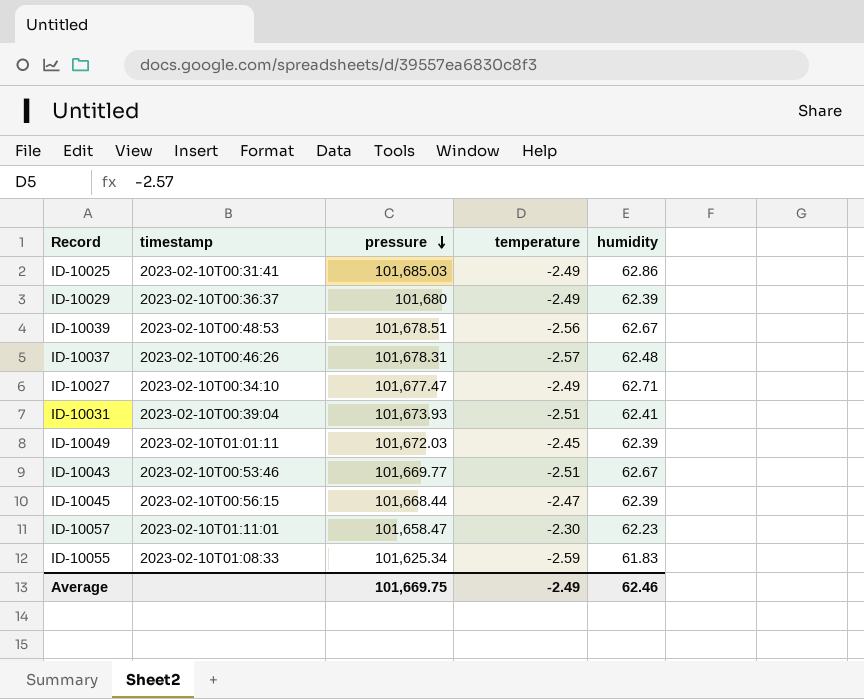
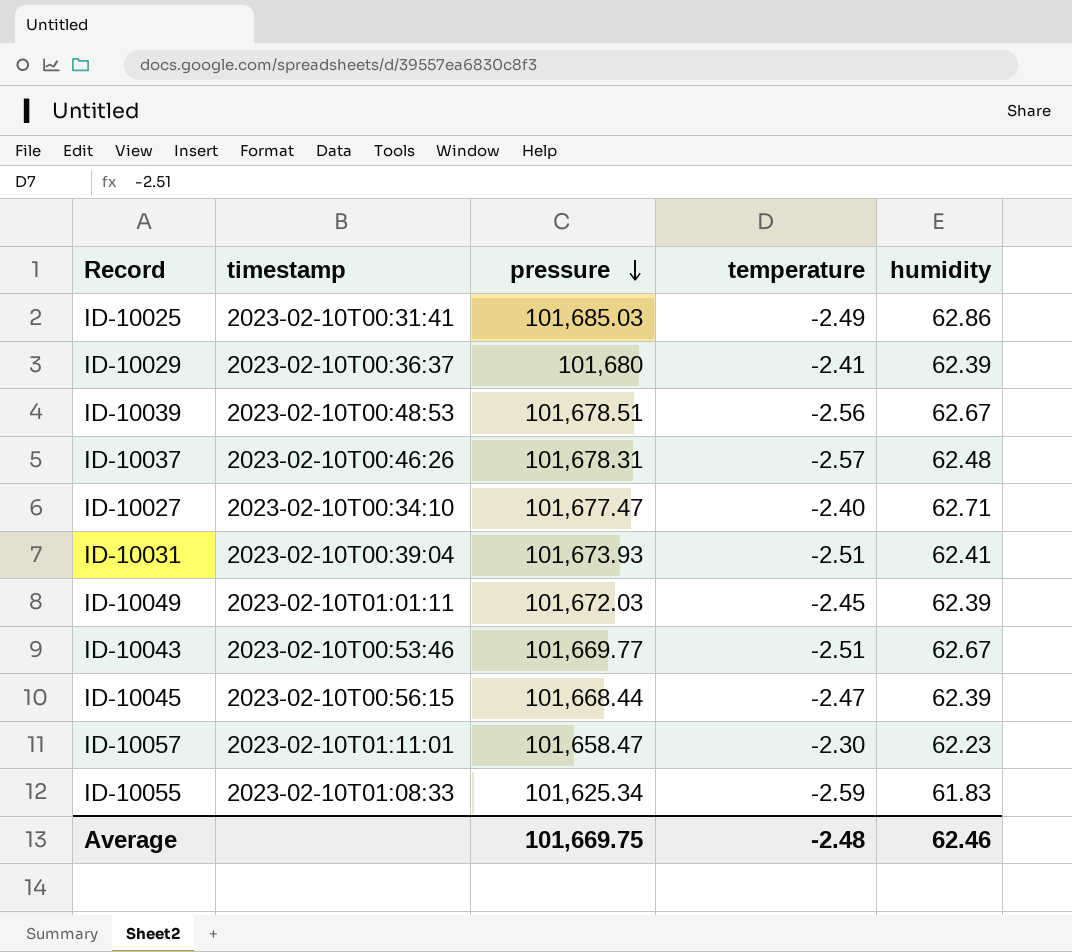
ID-10029 | temperature: -2.49 -> -2.41
ID-10027 | temperature: -2.49 -> -2.40
Average | temperature: -2.49 -> -2.48

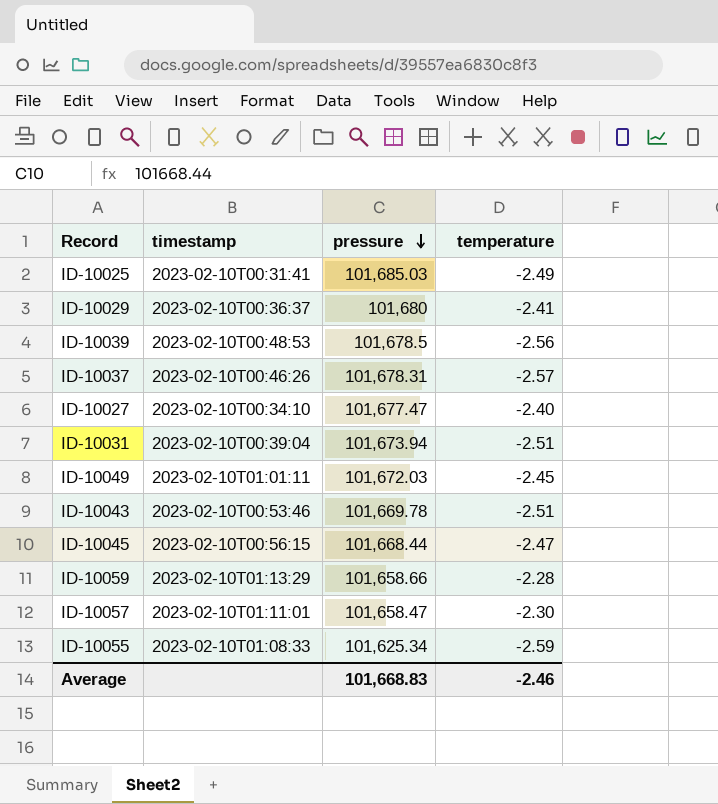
column humidity | position: 5 -> none
ID-10039 | pressure: 101,678.51 -> 101,678.5
ID-10031 | pressure: 101,673.93 -> 101,673.94
ID-10043 | pressure: 101,669.77 -> 101,669.78
row ID-10059: none -> 2023-02-10T01:13:29 | 101,658.66 | -2.28
Average | pressure: 101,669.75 -> 101,668.83
Average | temperature: -2.48 -> -2.46

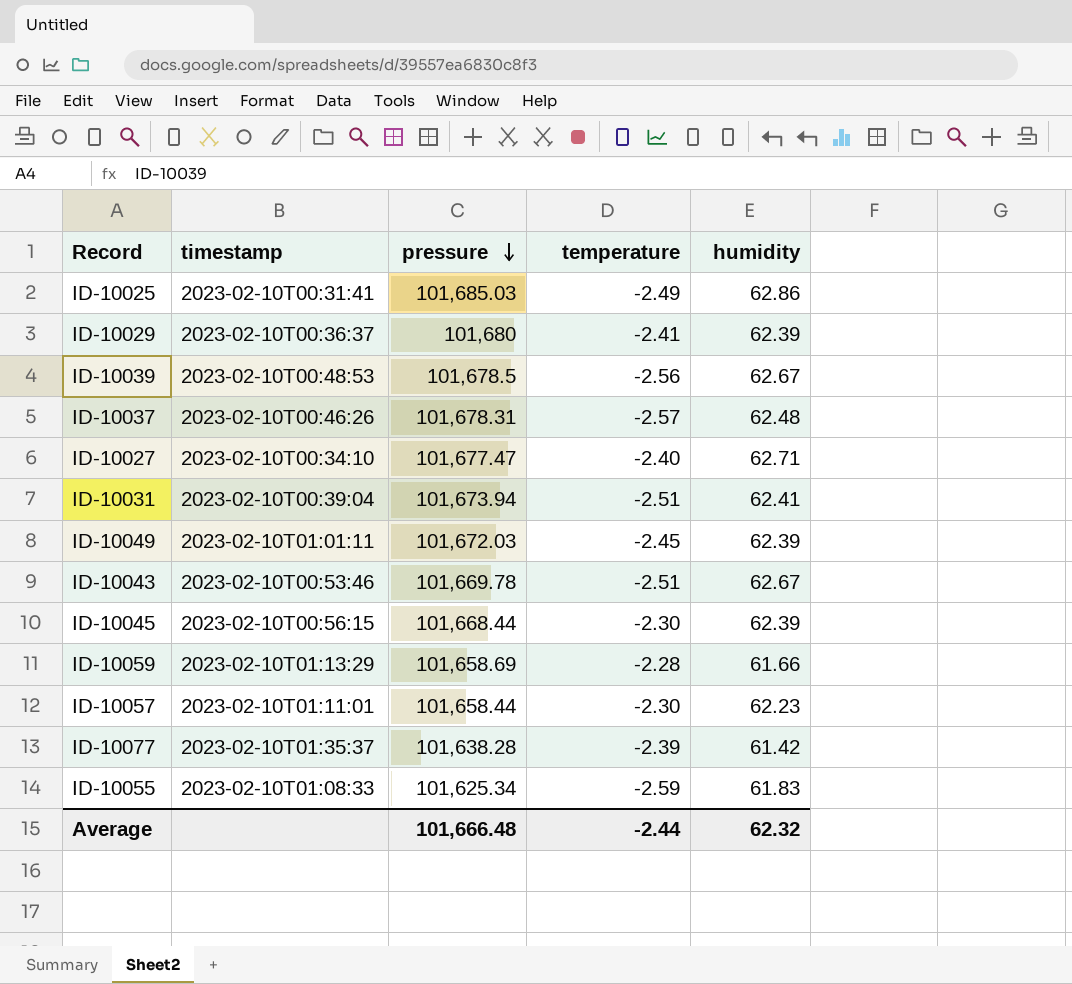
column humidity | position: none -> 5
ID-10045 | temperature: -2.47 -> -2.30
ID-10059 | pressure: 101,658.66 -> 101,658.69
ID-10057 | pressure: 101,658.47 -> 101,658.44
row ID-10077: none -> 2023-02-10T01:35:37 | 101,638.28 | -2.39 | 61.42
Average | pressure: 101,668.83 -> 101,666.48
Average | temperature: -2.46 -> -2.44

